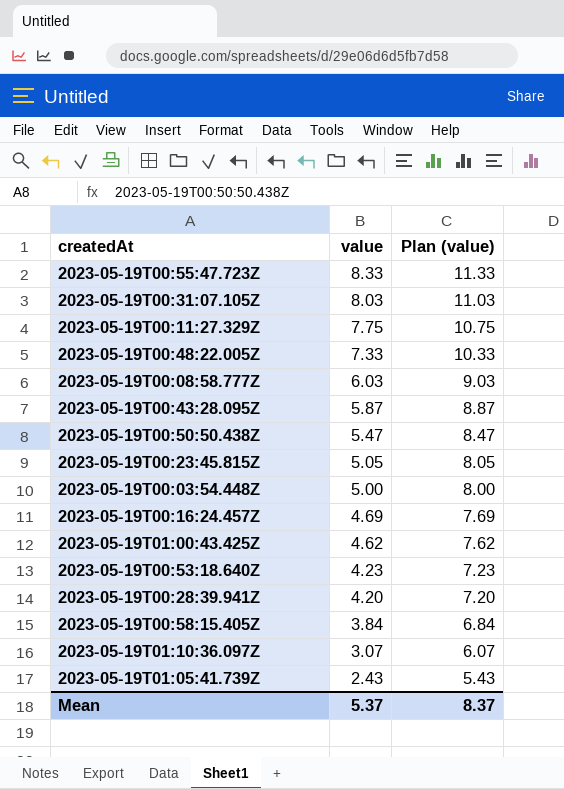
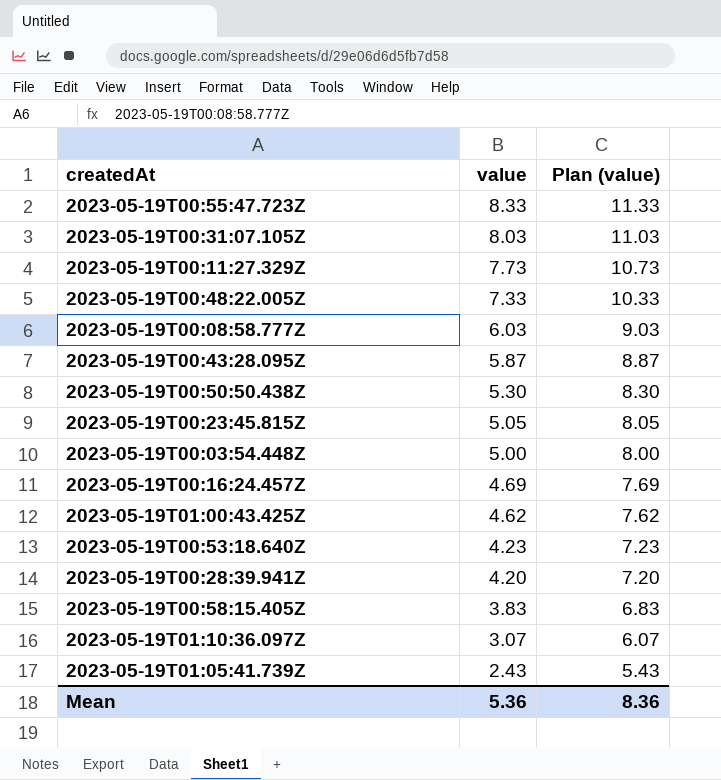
2023-05-19T00:11:27.329Z | value: 7.75 -> 7.73
2023-05-19T00:11:27.329Z | Plan (value): 10.75 -> 10.73
2023-05-19T00:50:50.438Z | value: 5.47 -> 5.30
2023-05-19T00:50:50.438Z | Plan (value): 8.47 -> 8.30
2023-05-19T00:58:15.405Z | value: 3.84 -> 3.83
2023-05-19T00:58:15.405Z | Plan (value): 6.84 -> 6.83
Mean | value: 5.37 -> 5.36
Mean | Plan (value): 8.37 -> 8.36

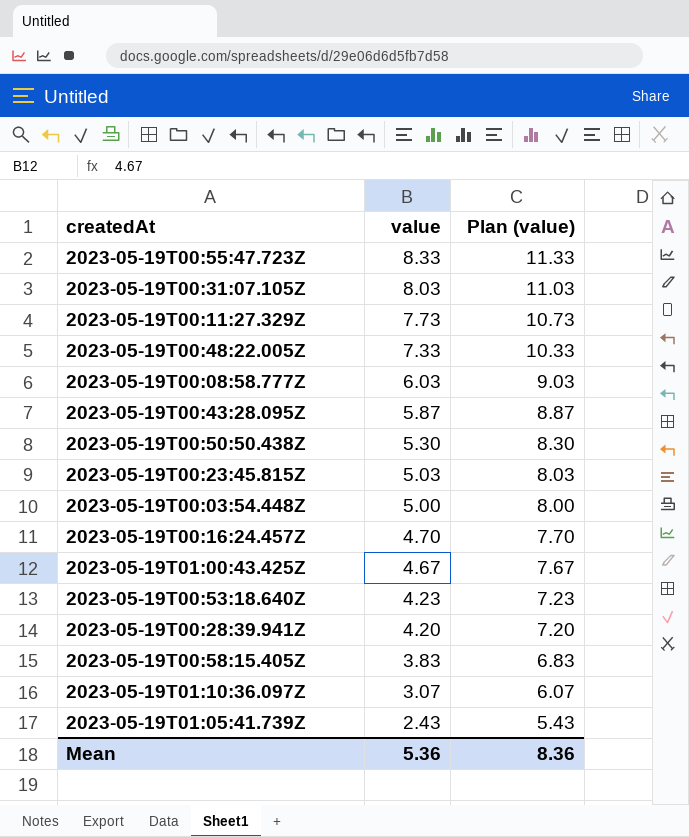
2023-05-19T00:23:45.815Z | value: 5.05 -> 5.03
2023-05-19T00:23:45.815Z | Plan (value): 8.05 -> 8.03
2023-05-19T00:16:24.457Z | value: 4.69 -> 4.70
2023-05-19T00:16:24.457Z | Plan (value): 7.69 -> 7.70
2023-05-19T01:00:43.425Z | value: 4.62 -> 4.67
2023-05-19T01:00:43.425Z | Plan (value): 7.62 -> 7.67

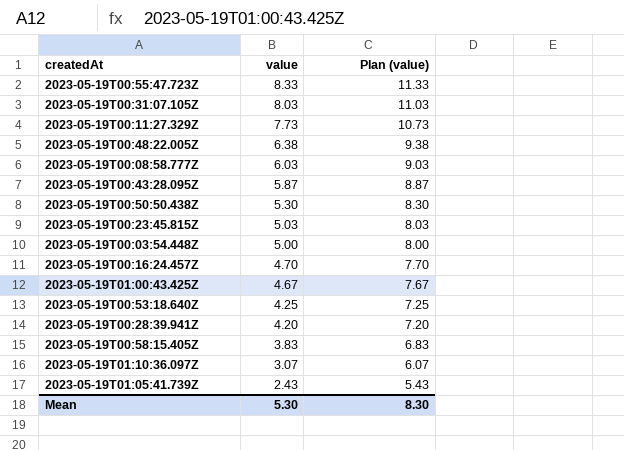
2023-05-19T00:48:22.005Z | value: 7.33 -> 6.38
2023-05-19T00:48:22.005Z | Plan (value): 10.33 -> 9.38
2023-05-19T00:53:18.640Z | value: 4.23 -> 4.25
2023-05-19T00:53:18.640Z | Plan (value): 7.23 -> 7.25
Mean | value: 5.36 -> 5.30
Mean | Plan (value): 8.36 -> 8.30

